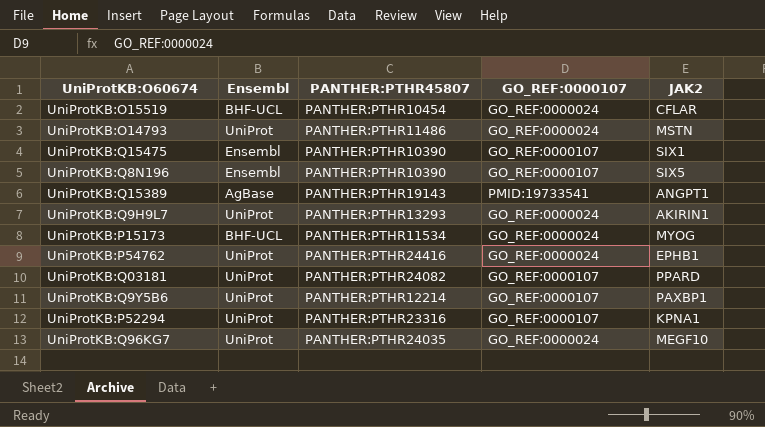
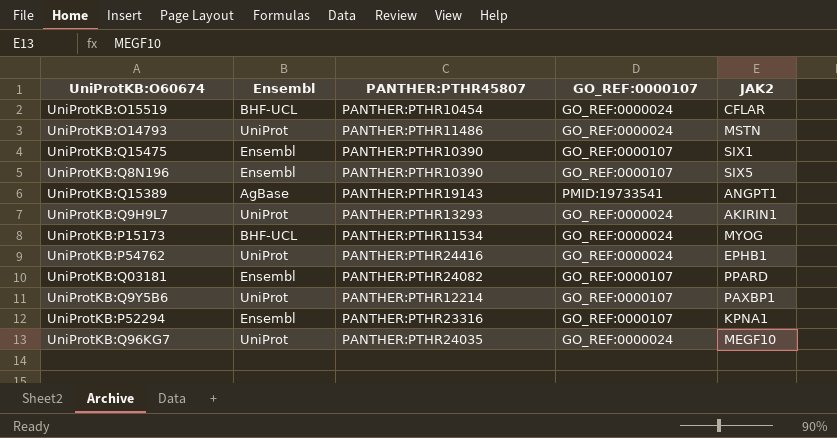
UniProtKB:Q03181 | Ensembl: UniProt -> Ensembl
UniProtKB:P52294 | Ensembl: UniProt -> Ensembl

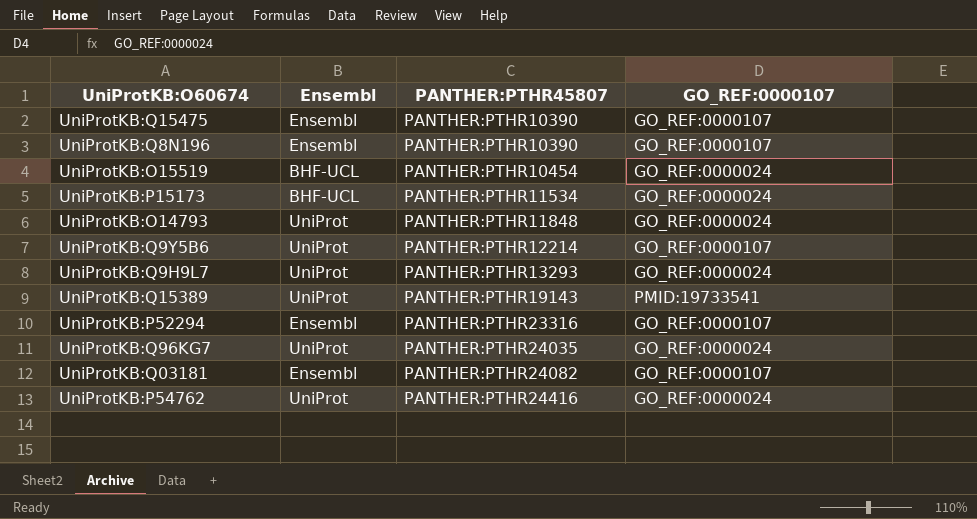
row order: none -> PANTHER:PTHR45807 ascending
column JAK2 | position: 5 -> none
UniProtKB:O14793 | PANTHER:PTHR45807: PANTHER:PTHR11486 -> PANTHER:PTHR11848
UniProtKB:Q15389 | Ensembl: AgBase -> UniProt

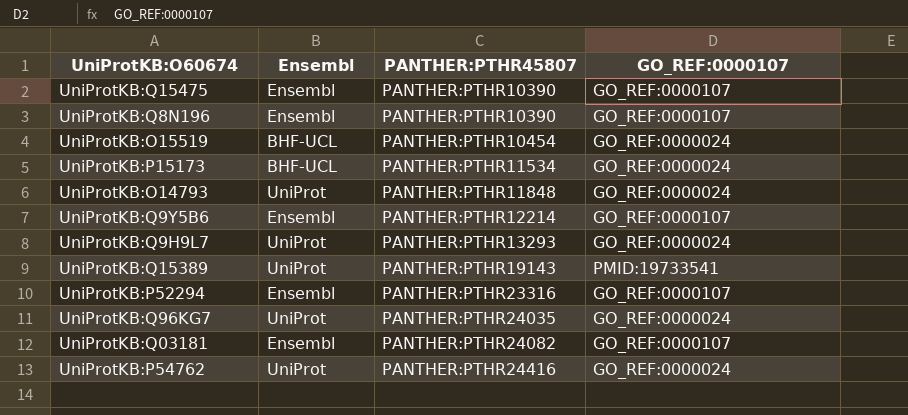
UniProtKB:Q9Y5B6 | Ensembl: UniProt -> Ensembl

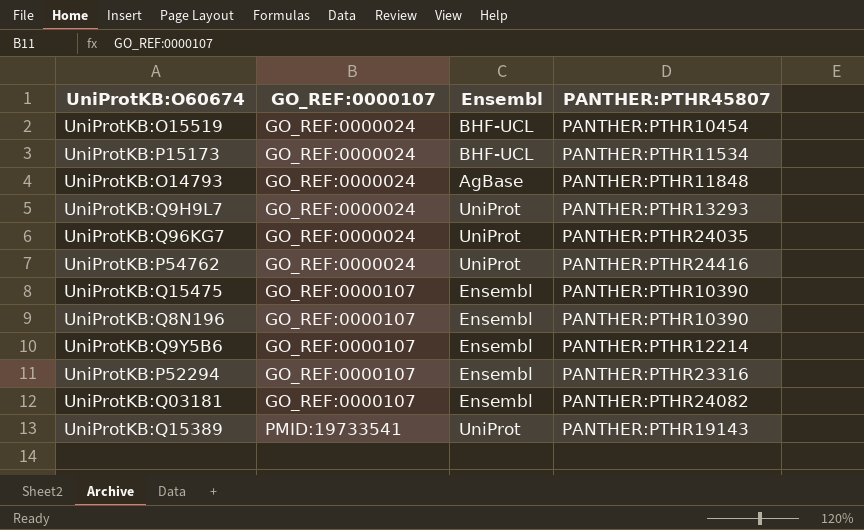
row order: PANTHER:PTHR45807 ascending -> GO_REF:0000107 ascending
column GO_REF:0000107 | position: 4 -> 2
UniProtKB:O14793 | Ensembl: UniProt -> AgBase

